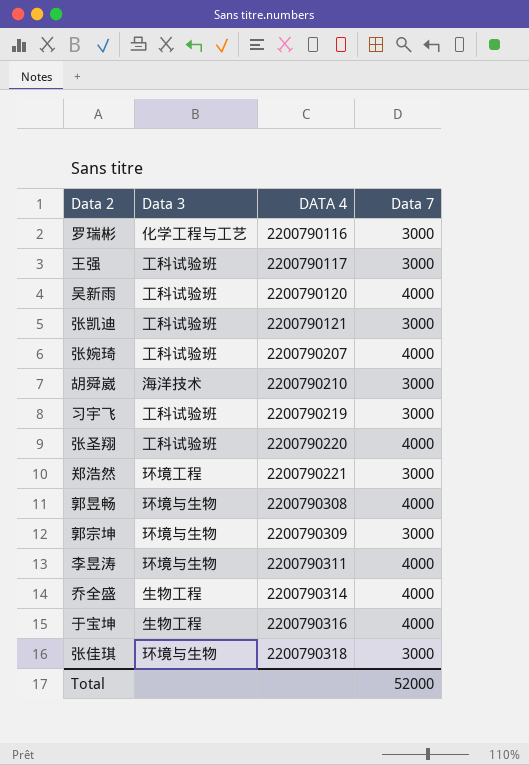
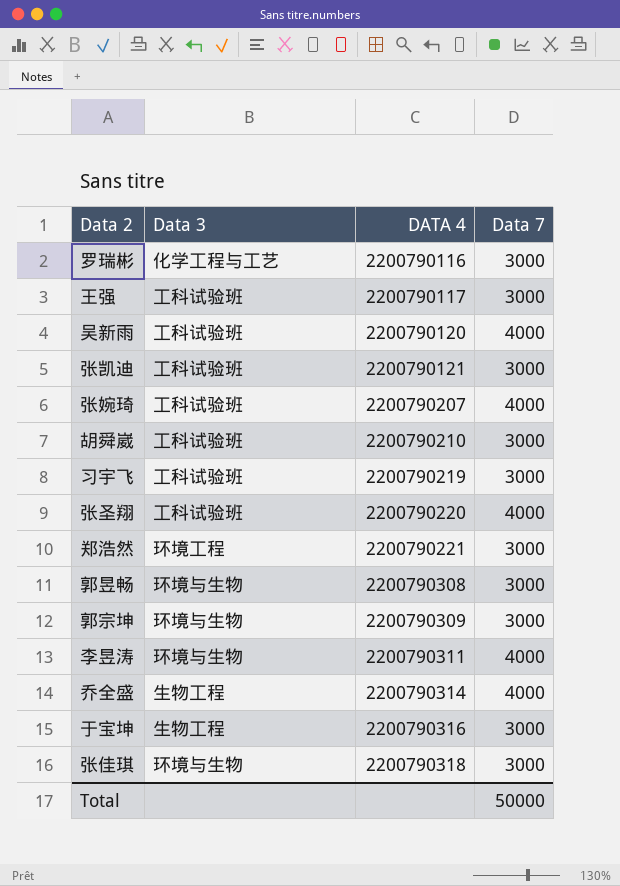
胡舜崴 | Data 3: 海洋技术 -> 工科试验班
郭昱畅 | Data 7: 4000 -> 3000
于宝坤 | Data 7: 4000 -> 3000
Total | Data 7: 52000 -> 50000

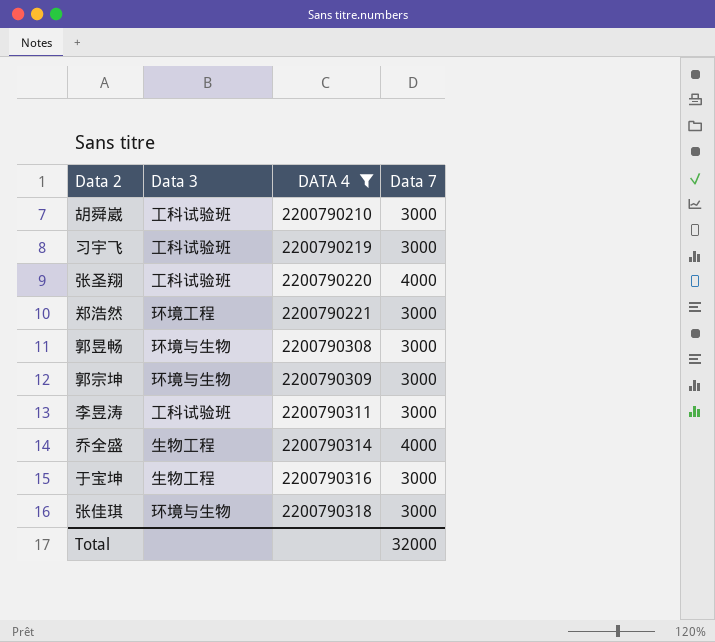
filter: none -> DATA 4 >= 2200790210
李昱涛 | Data 3: 环境与生物 -> 工科试验班
李昱涛 | Data 7: 4000 -> 3000
Total | Data 7: 50000 -> 32000

